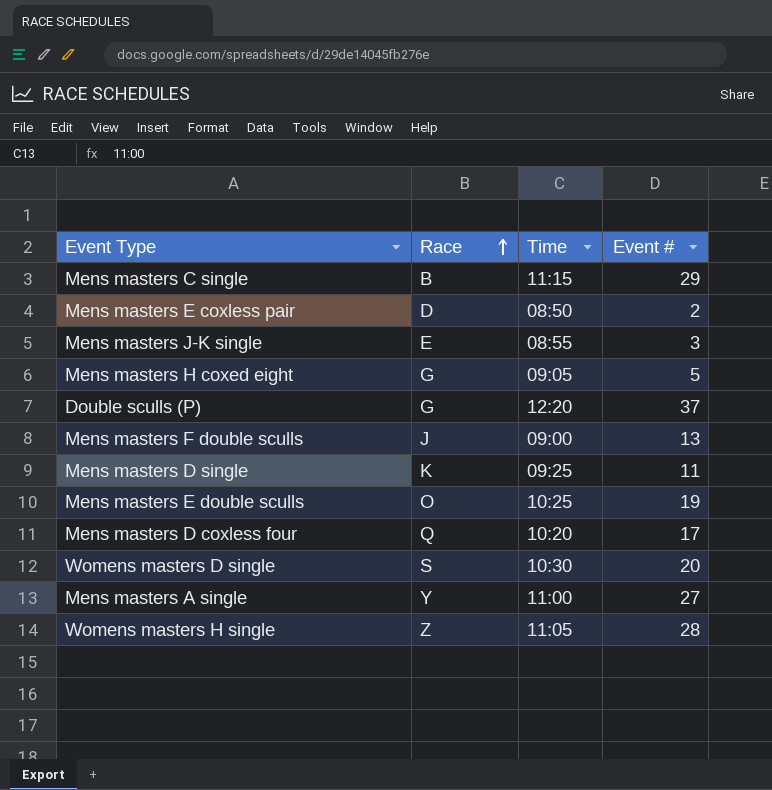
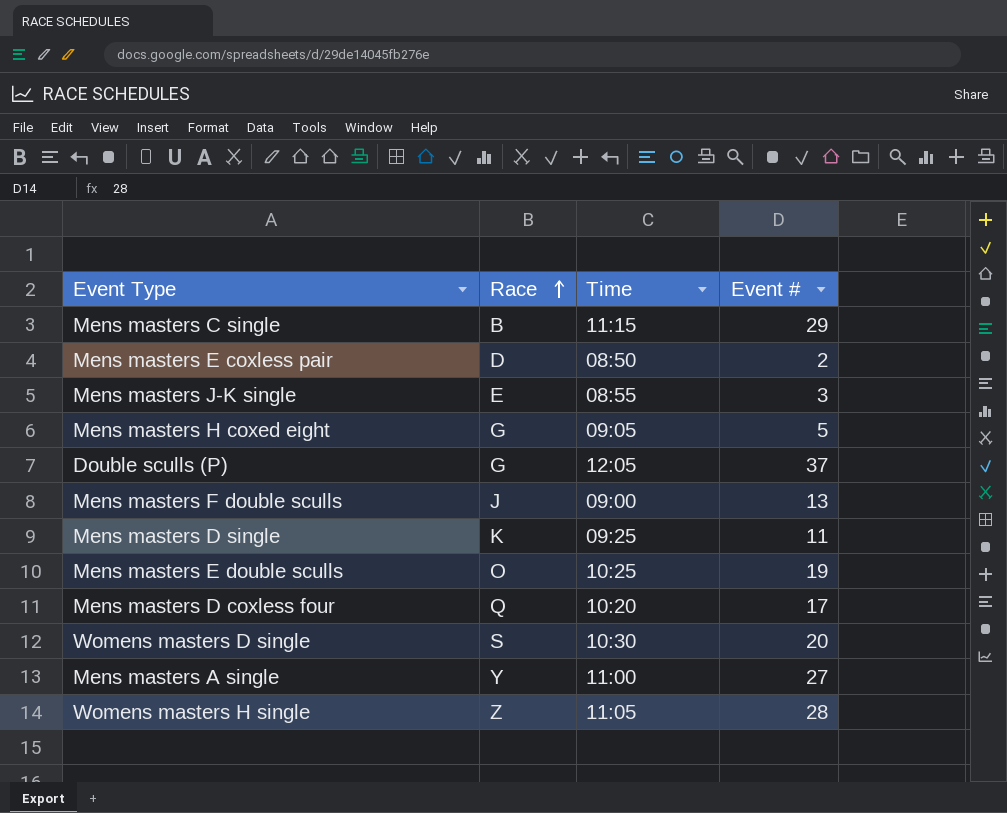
Double sculls (P) | Time: 12:20 -> 12:05

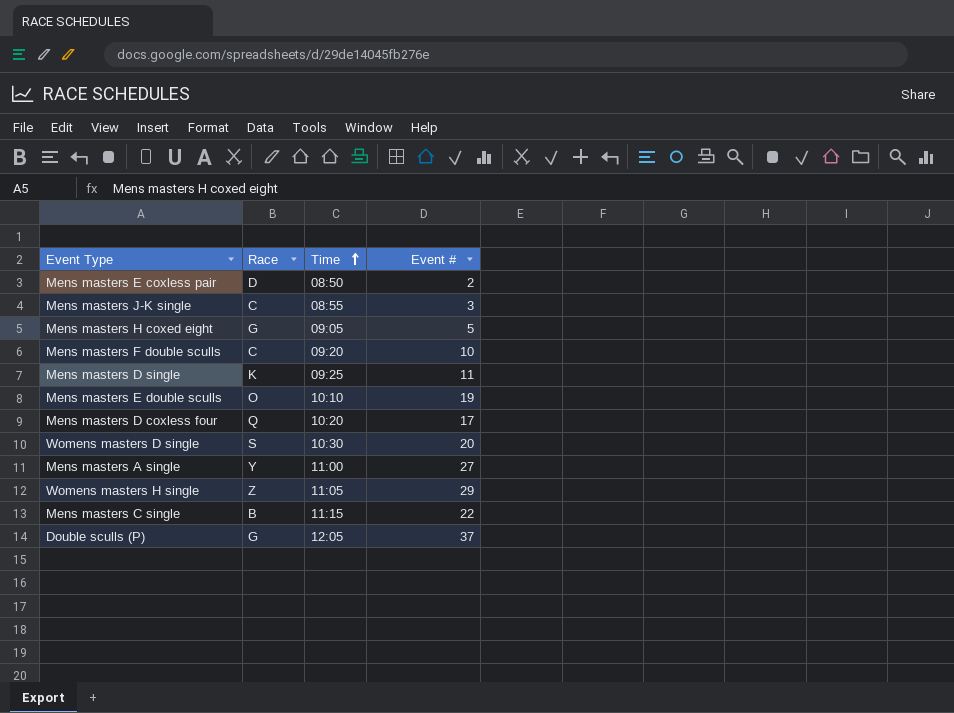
row order: Race ascending -> Time ascending
Mens masters J-K single | Race: E -> C
Mens masters F double sculls | Race: J -> C
Mens masters F double sculls | Time: 09:00 -> 09:20
Mens masters F double sculls | Event #: 13 -> 10
Mens masters E double sculls | Time: 10:25 -> 10:10
Womens masters H single | Event #: 28 -> 29
Mens masters C single | Event #: 29 -> 22

